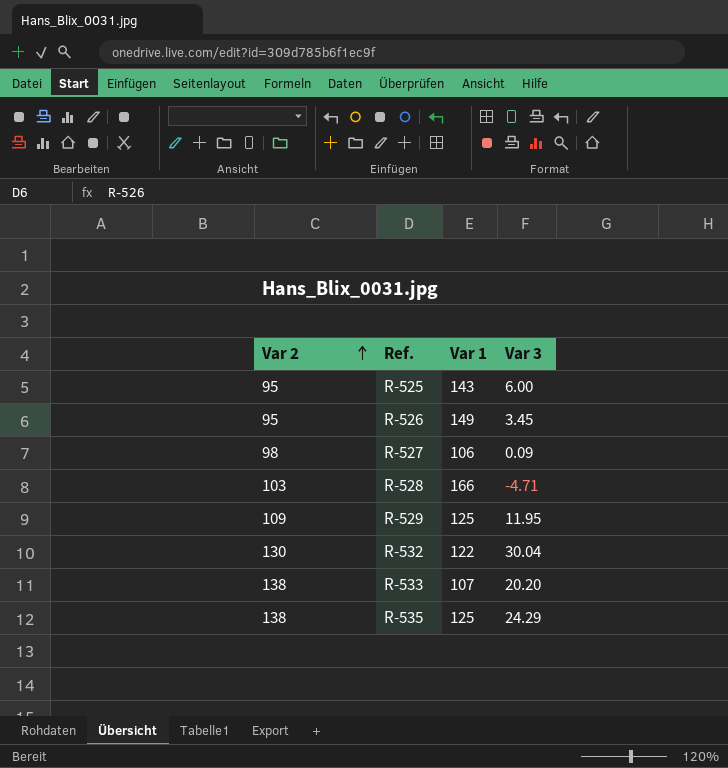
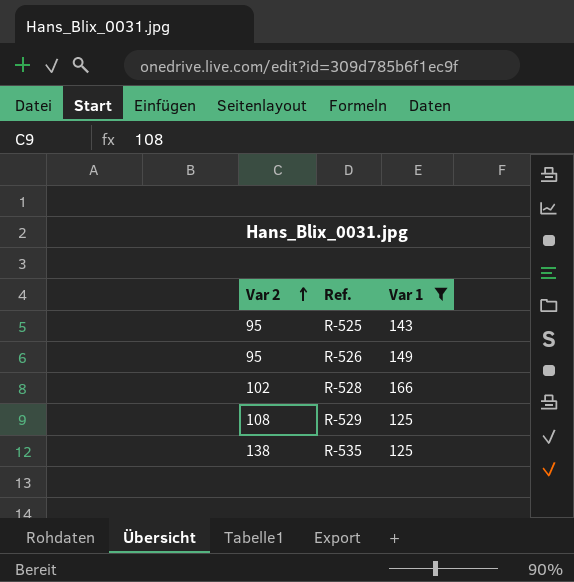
filter: none -> Var 1 >= 125
column Var 3 | position: 4 -> none
R-528 | Var 2: 103 -> 102
R-529 | Var 2: 109 -> 108

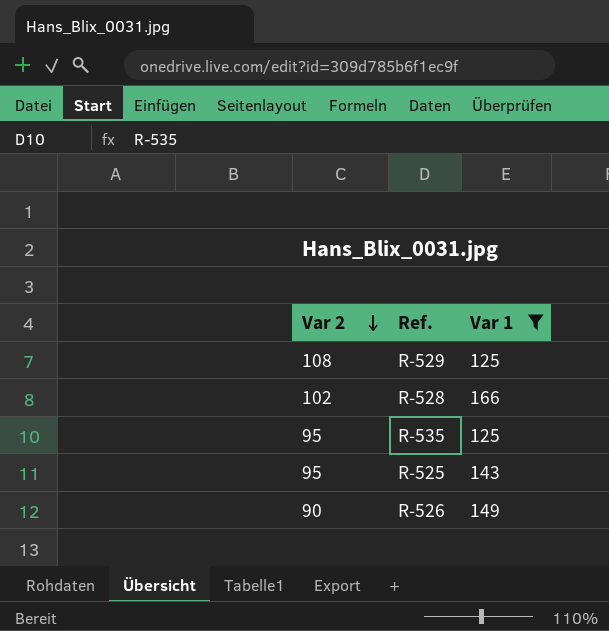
row order: Var 2 ascending -> Var 2 descending
R-535 | Var 2: 138 -> 95
R-526 | Var 2: 95 -> 90

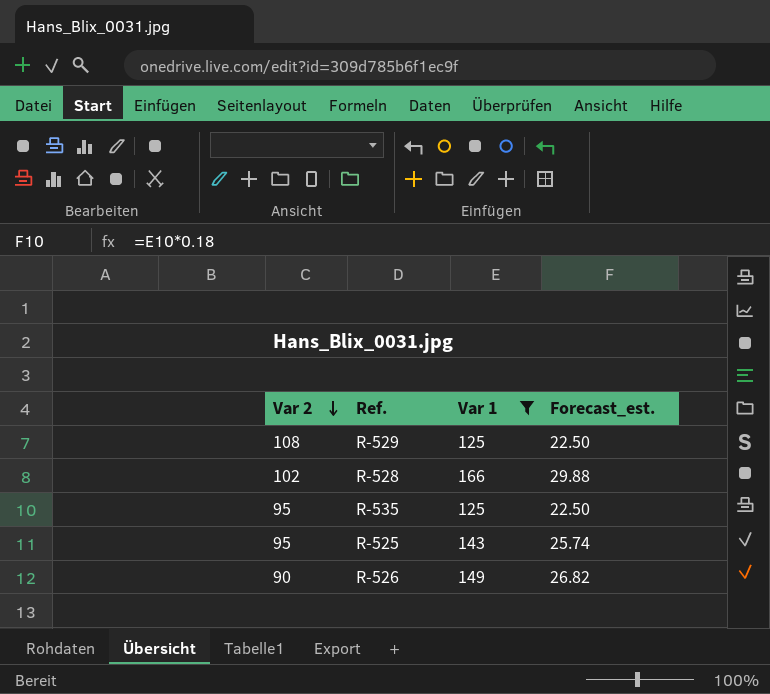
column Forecast_est. | formula: none -> [Var 1] * 0.18

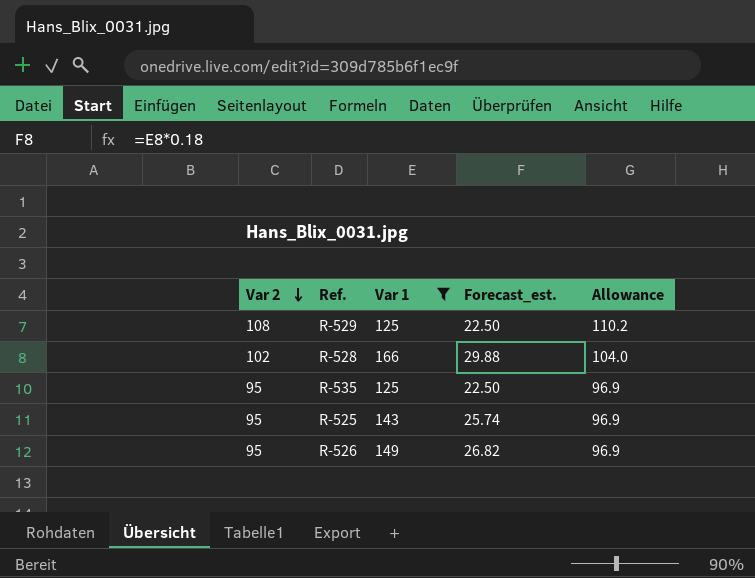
column Allowance | formula: none -> [Var 2] * 1.02
R-526 | Var 2: 90 -> 95

